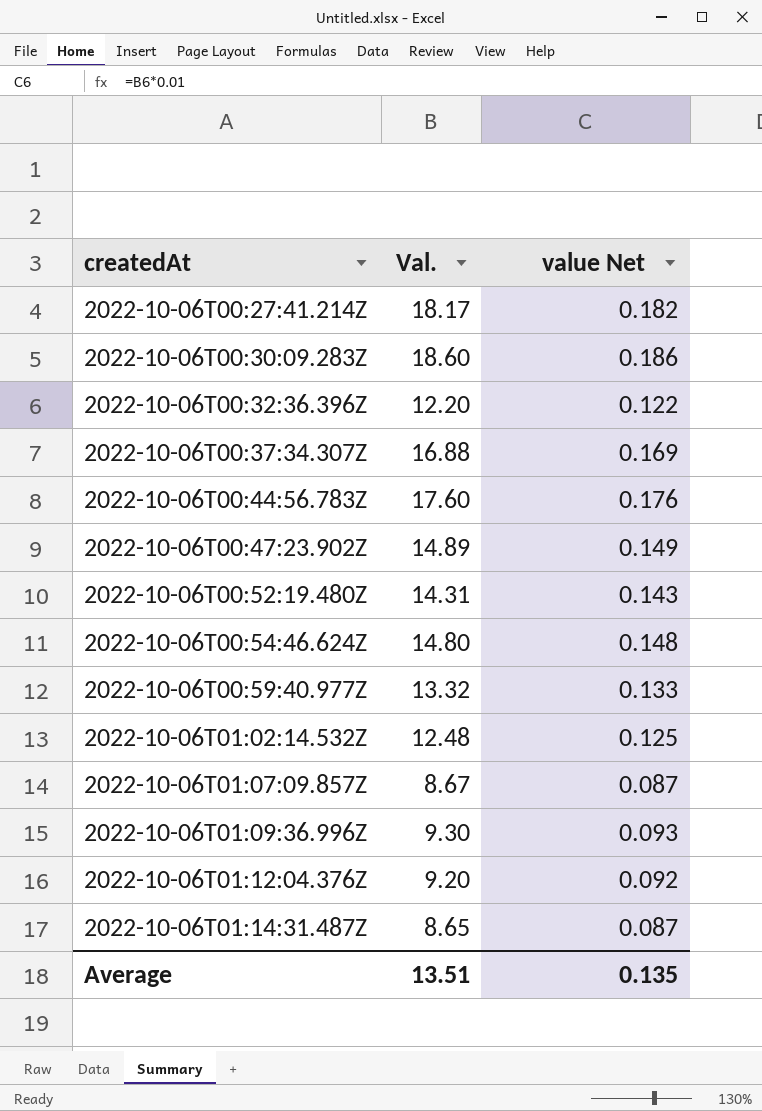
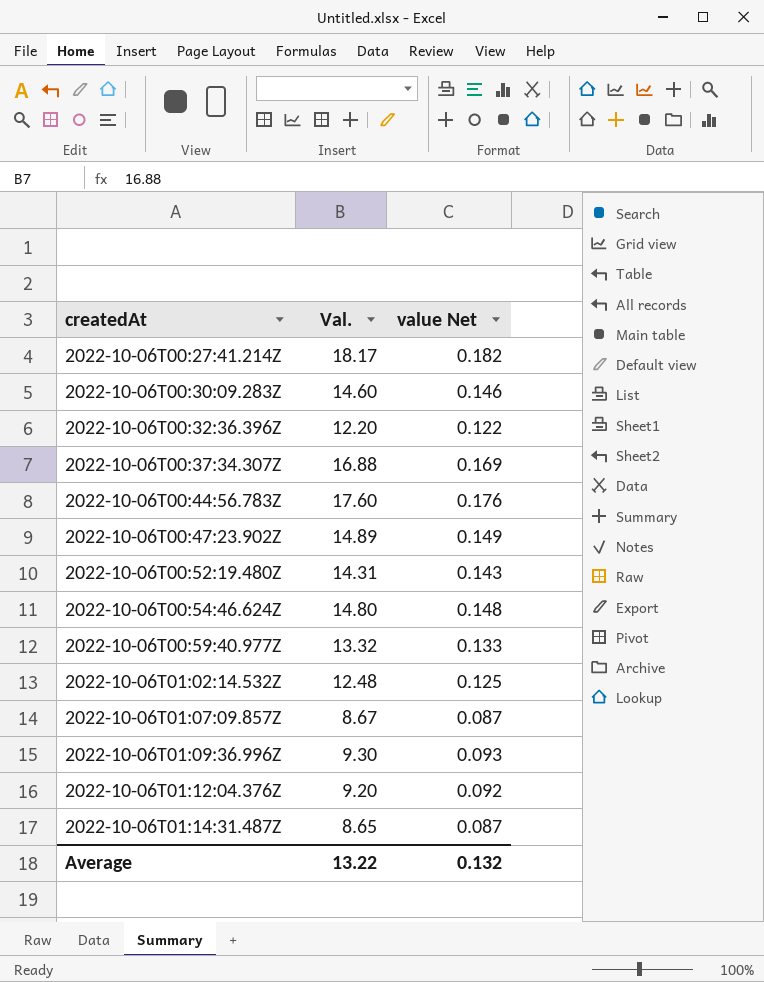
2022-10-06T00:30:09.283Z | Val.: 18.60 -> 14.60
2022-10-06T00:30:09.283Z | value Net: 0.186 -> 0.146
Average | Val.: 13.51 -> 13.22
Average | value Net: 0.135 -> 0.132

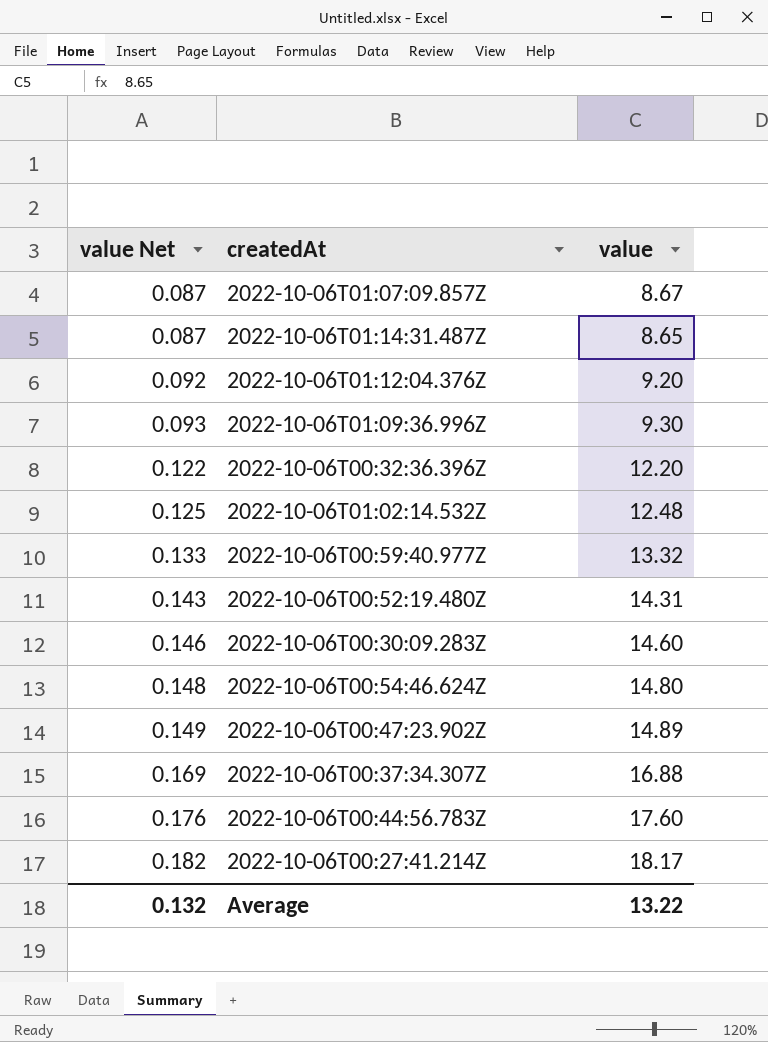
row order: createdAt ascending -> value Net ascending
column value Net | position: 3 -> 1
column name: Val. -> value

